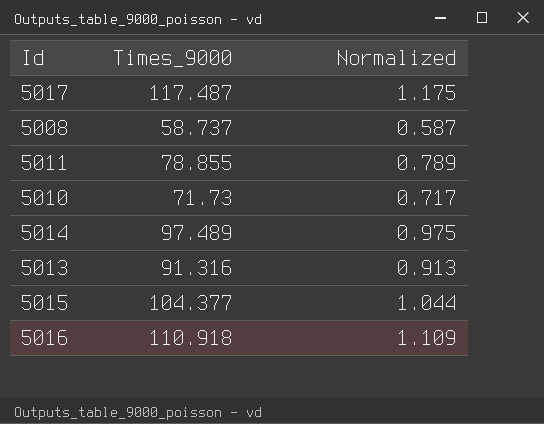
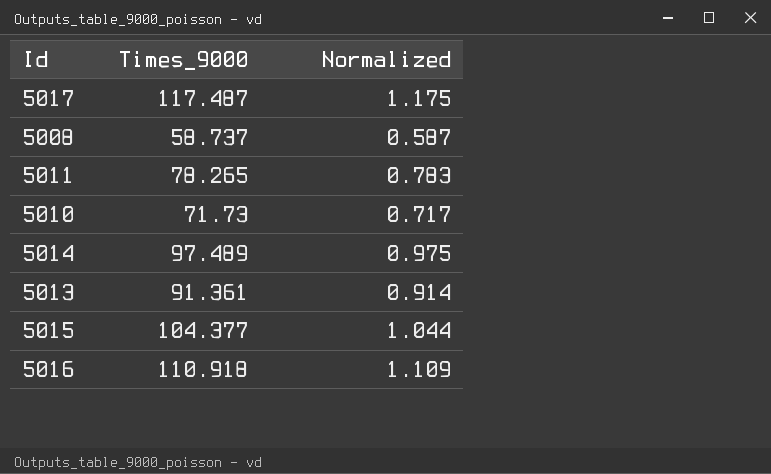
5011 | Times_9000: 78.855 -> 78.265
5011 | Normalized: 0.789 -> 0.783
5013 | Times_9000: 91.316 -> 91.361
5013 | Normalized: 0.913 -> 0.914

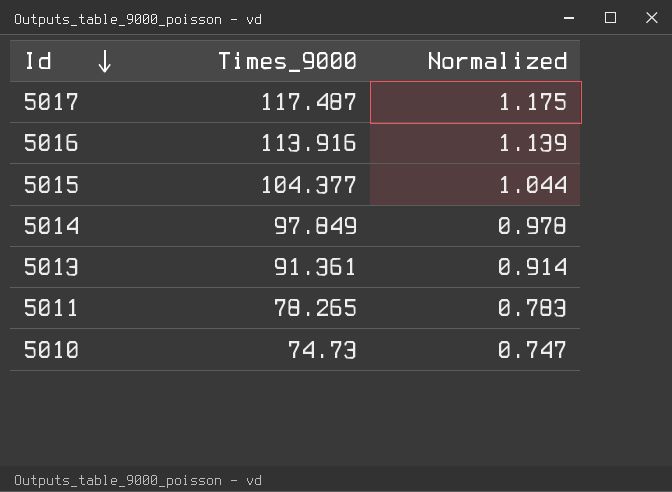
row order: none -> Id descending
row 5008: 58.737 | 0.587 -> none
5016 | Times_9000: 110.918 -> 113.916
5016 | Normalized: 1.109 -> 1.139
5014 | Times_9000: 97.489 -> 97.849
5014 | Normalized: 0.975 -> 0.978
5010 | Times_9000: 71.73 -> 74.73
5010 | Normalized: 0.717 -> 0.747

